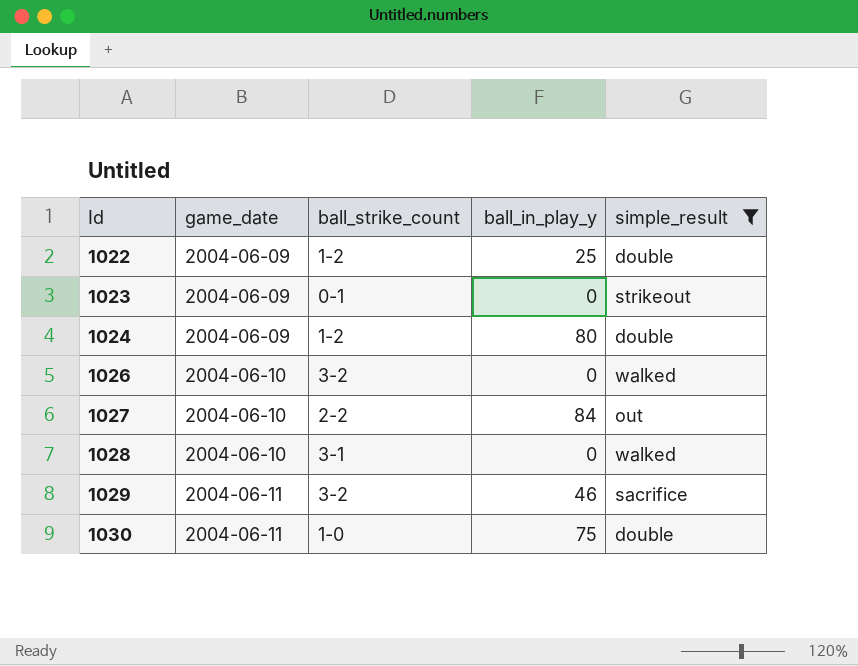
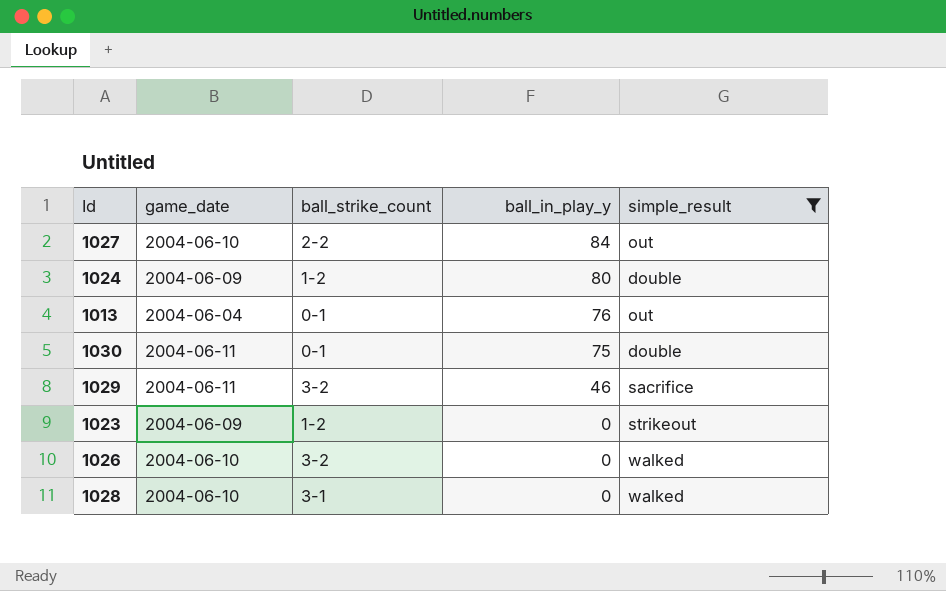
row order: Id ascending -> ball_in_play_y descending
row 1022: 2004-06-09 | 1-2 | 25 | double -> none
row 1013: none -> 2004-06-04 | 0-1 | 76 | out
1030 | ball_strike_count: 1-0 -> 0-1
1023 | ball_strike_count: 0-1 -> 1-2

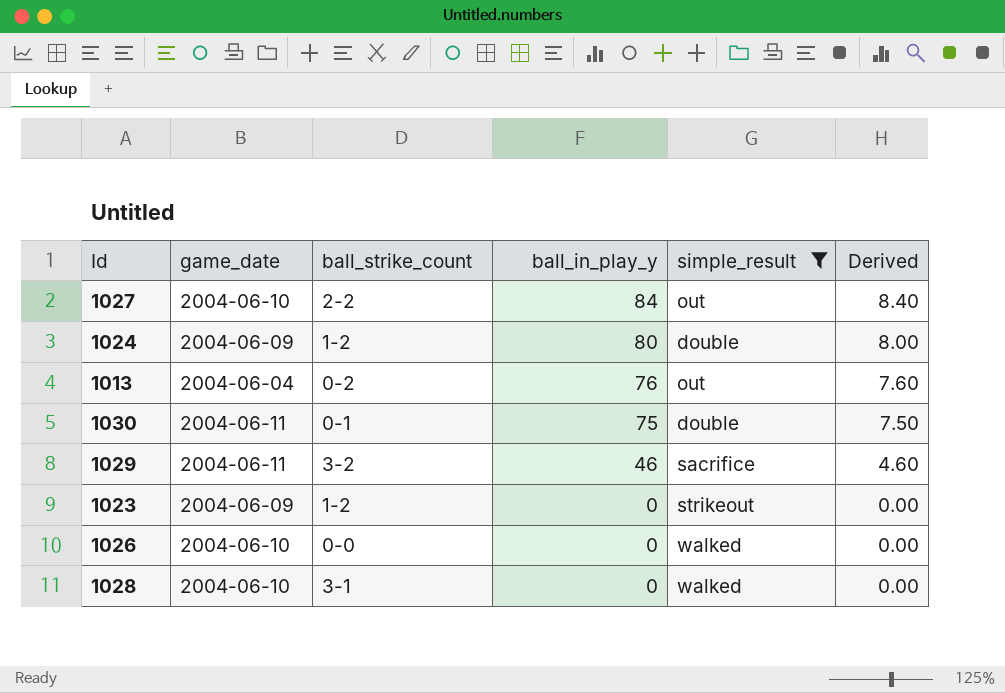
column Derived | formula: none -> [ball_in_play_y] * 0.1
1013 | ball_strike_count: 0-1 -> 0-2
1026 | ball_strike_count: 3-2 -> 0-0

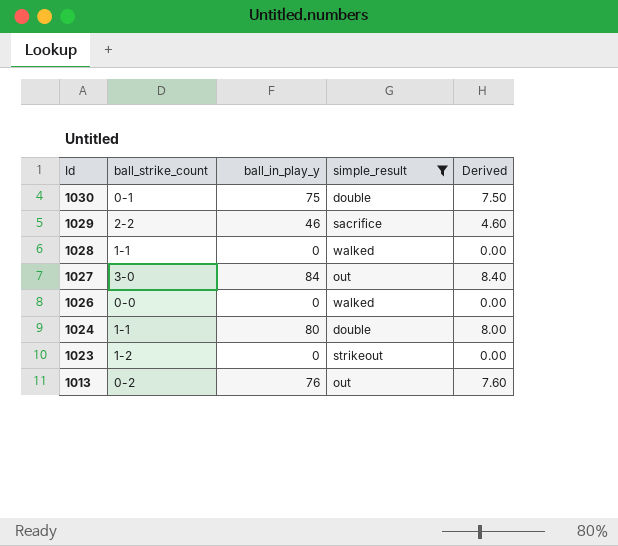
row order: ball_in_play_y descending -> Id descending
column game_date | position: 2 -> none
1029 | ball_strike_count: 3-2 -> 2-2
1028 | ball_strike_count: 3-1 -> 1-1
1027 | ball_strike_count: 2-2 -> 3-0
1024 | ball_strike_count: 1-2 -> 1-1

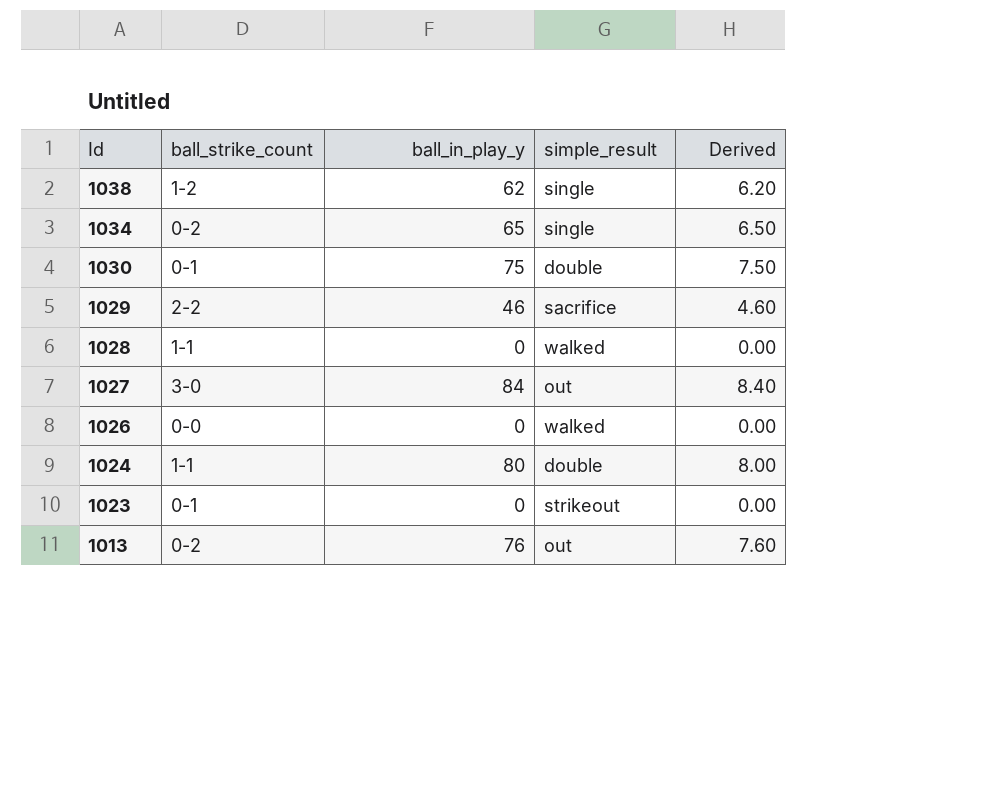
filter: simple_result != single -> none
1023 | ball_strike_count: 1-2 -> 0-1

